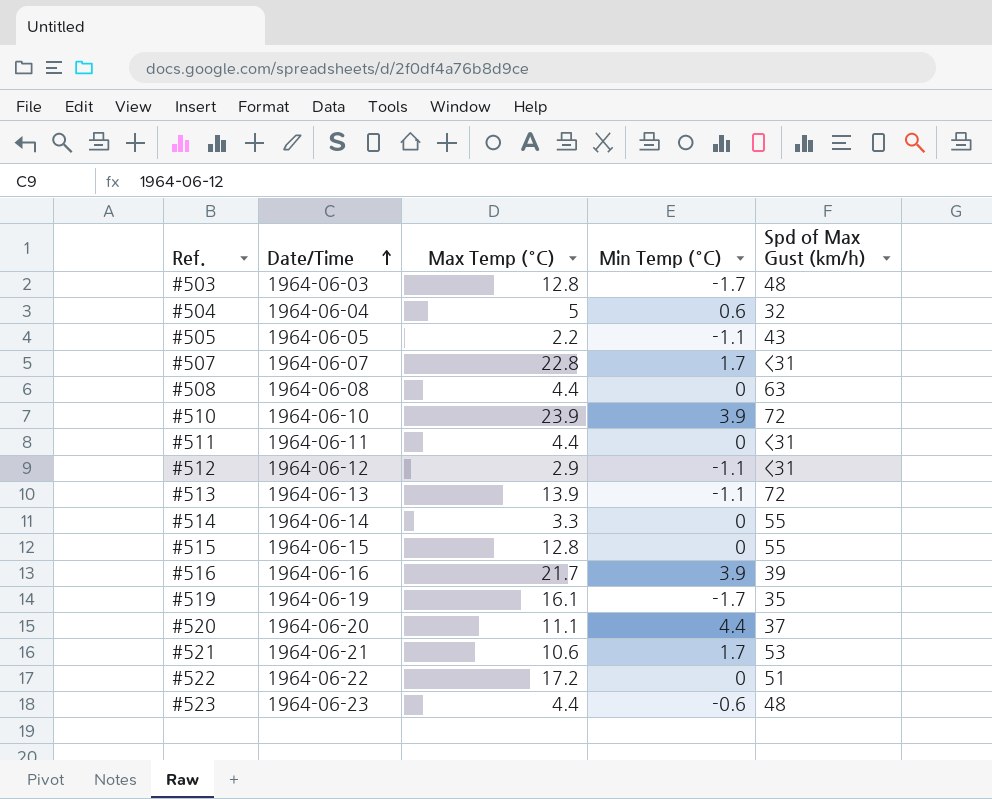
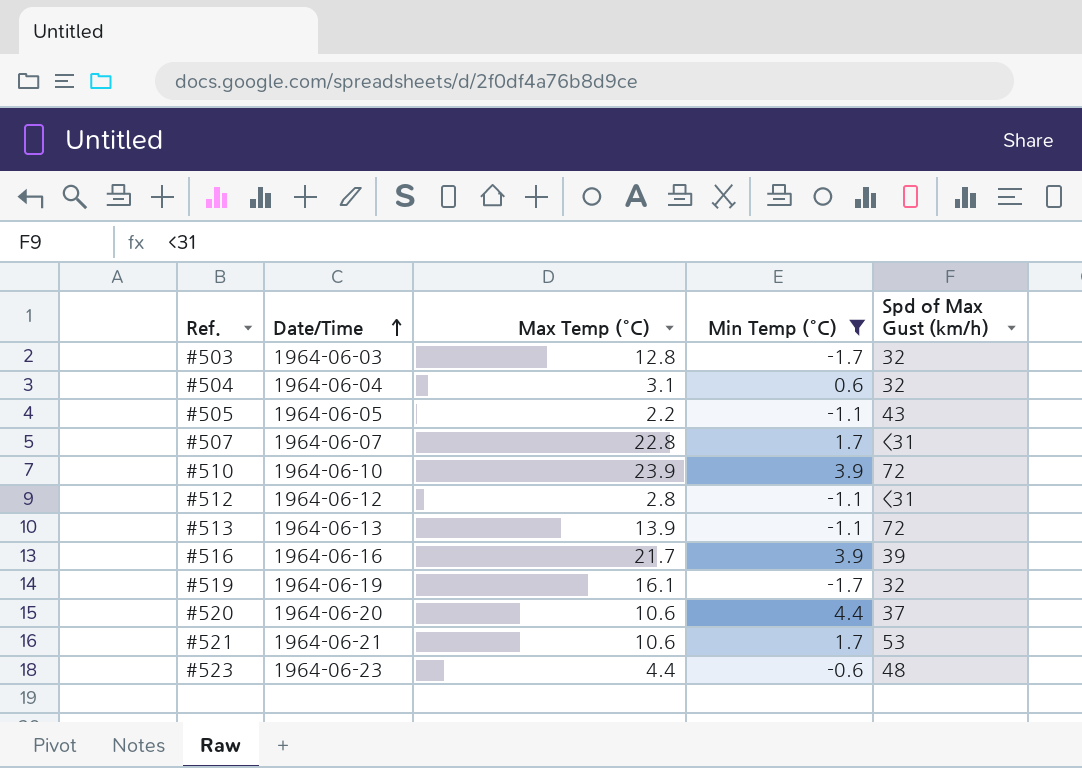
filter: none -> Min Temp (°C) != 0
#503 | Spd of Max Gust (km/h): 48 -> 32
#504 | Max Temp (°C): 5 -> 3.1
#512 | Max Temp (°C): 2.9 -> 2.8
#519 | Spd of Max Gust (km/h): 35 -> 32
#520 | Max Temp (°C): 11.1 -> 10.6

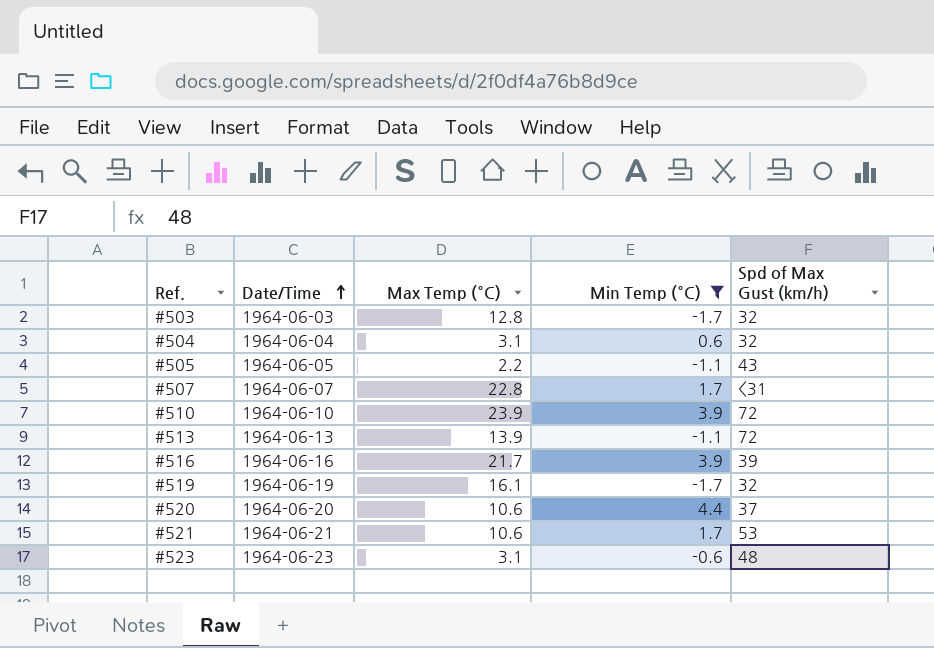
row #512: 1964-06-12 | 2.8 | -1.1 | <31 -> none
#523 | Max Temp (°C): 4.4 -> 3.1

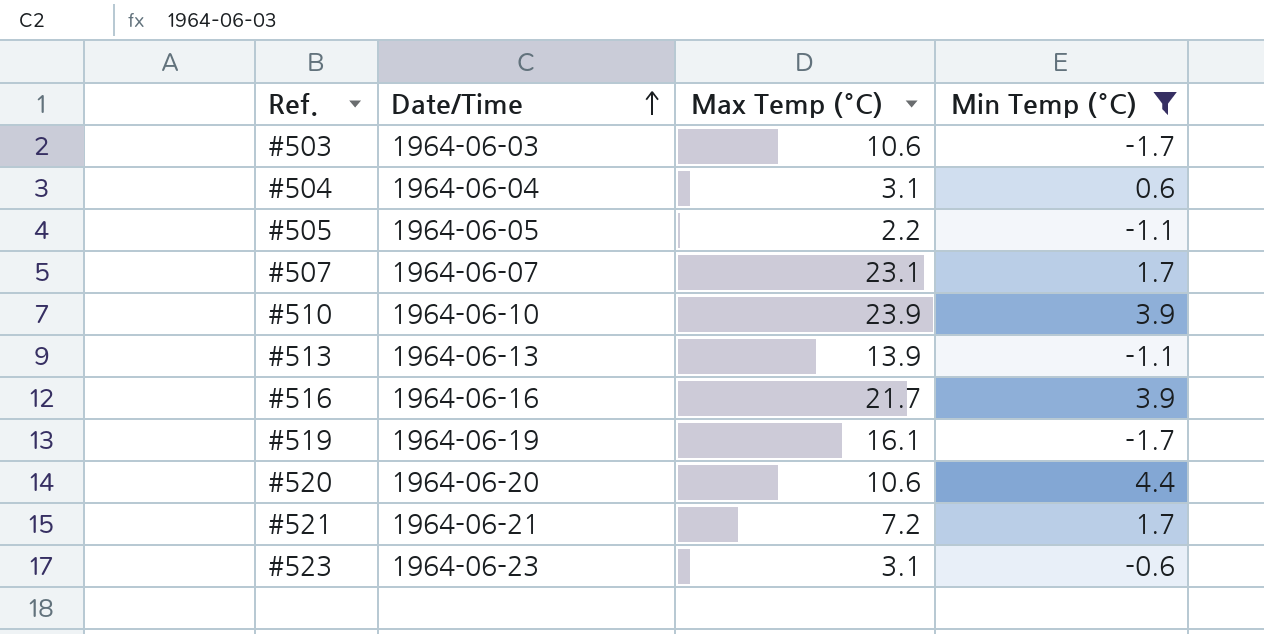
column Spd of Max Gust (km/h) | position: 5 -> none
#503 | Max Temp (°C): 12.8 -> 10.6
#507 | Max Temp (°C): 22.8 -> 23.1
#521 | Max Temp (°C): 10.6 -> 7.2

